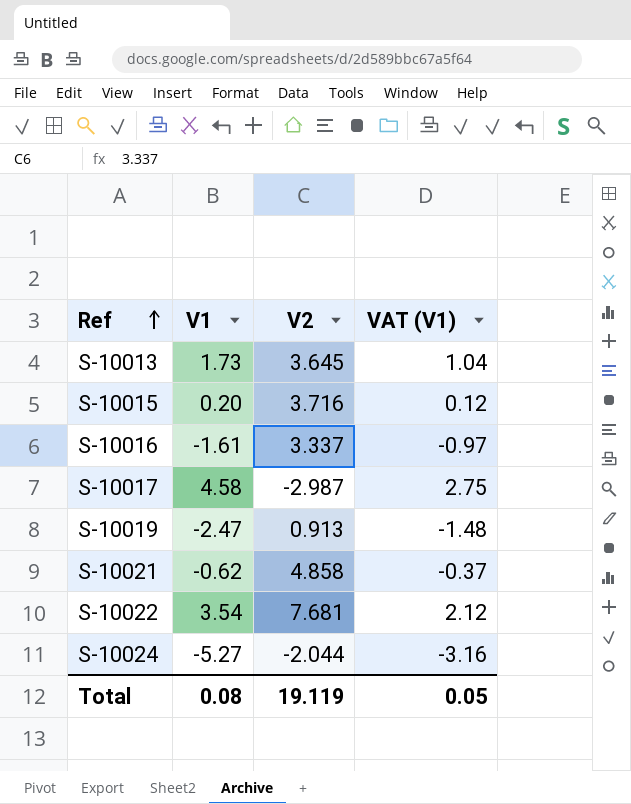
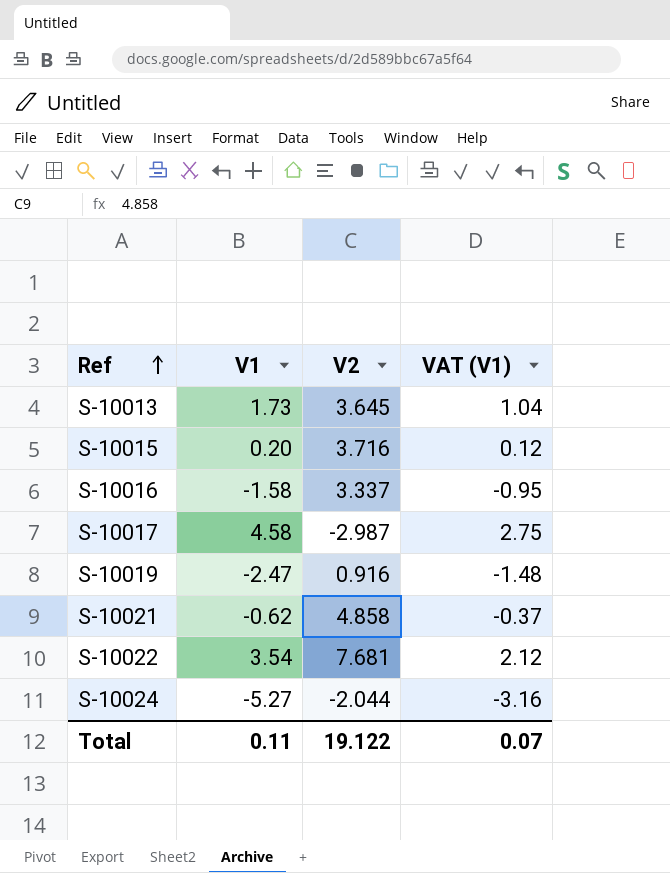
S-10016 | V1: -1.61 -> -1.58
S-10016 | VAT (V1): -0.97 -> -0.95
S-10019 | V2: 0.913 -> 0.916
Total | V1: 0.08 -> 0.11
Total | V2: 19.119 -> 19.122
Total | VAT (V1): 0.05 -> 0.07

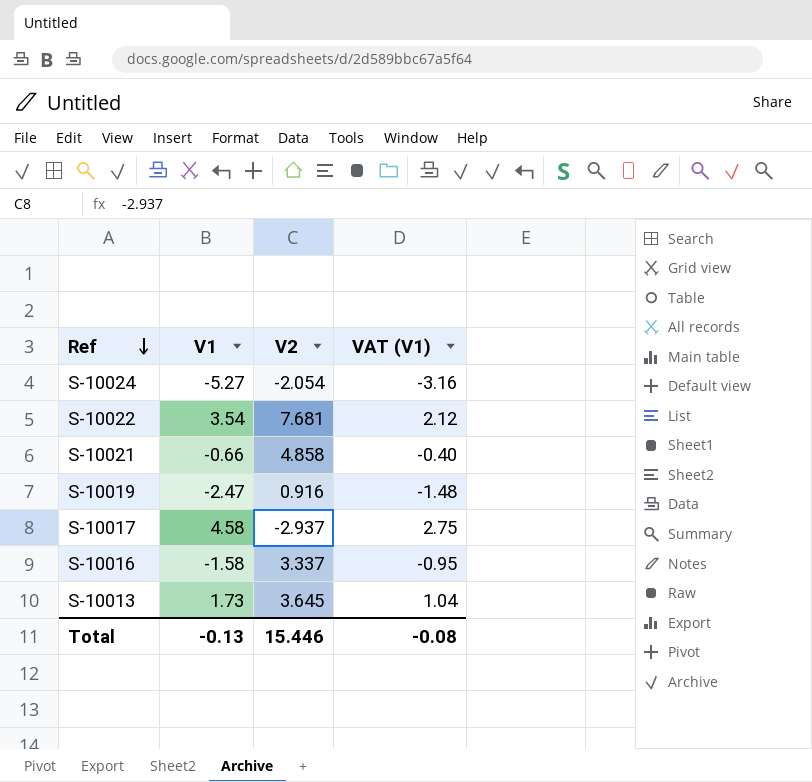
row order: Ref ascending -> Ref descending
row S-10015: 0.20 | 3.716 | 0.12 -> none
S-10024 | V2: -2.044 -> -2.054
S-10021 | V1: -0.62 -> -0.66
S-10021 | VAT (V1): -0.37 -> -0.40
S-10017 | V2: -2.987 -> -2.937
Total | V1: 0.11 -> -0.13
Total | V2: 19.122 -> 15.446
Total | VAT (V1): 0.07 -> -0.08

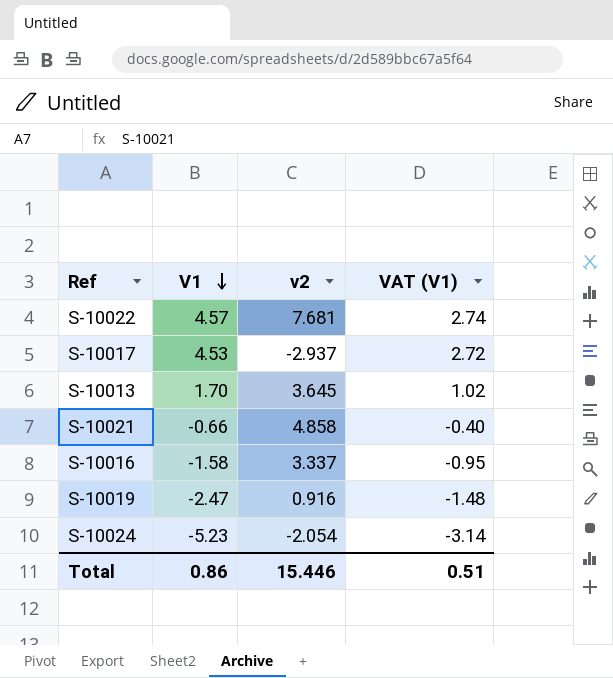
row order: Ref descending -> V1 descending
column name: V2 -> v2
S-10022 | V1: 3.54 -> 4.57
S-10022 | VAT (V1): 2.12 -> 2.74
S-10017 | V1: 4.58 -> 4.53
S-10017 | VAT (V1): 2.75 -> 2.72
S-10013 | V1: 1.73 -> 1.70
S-10013 | VAT (V1): 1.04 -> 1.02
S-10024 | V1: -5.27 -> -5.23
S-10024 | VAT (V1): -3.16 -> -3.14
Total | V1: -0.13 -> 0.86
Total | VAT (V1): -0.08 -> 0.51

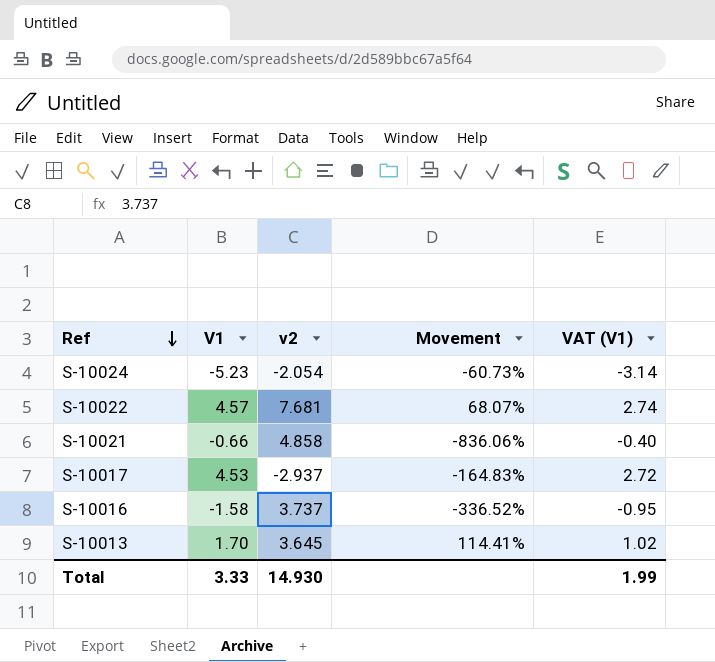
row order: V1 descending -> Ref descending
column Movement | formula: none -> ([v2] - [V1]) / [V1]
row S-10019: -2.47 | 0.916 | -1.48 -> none
S-10016 | v2: 3.337 -> 3.737
Total | V1: 0.86 -> 3.33
Total | v2: 15.446 -> 14.930
Total | VAT (V1): 0.51 -> 1.99

